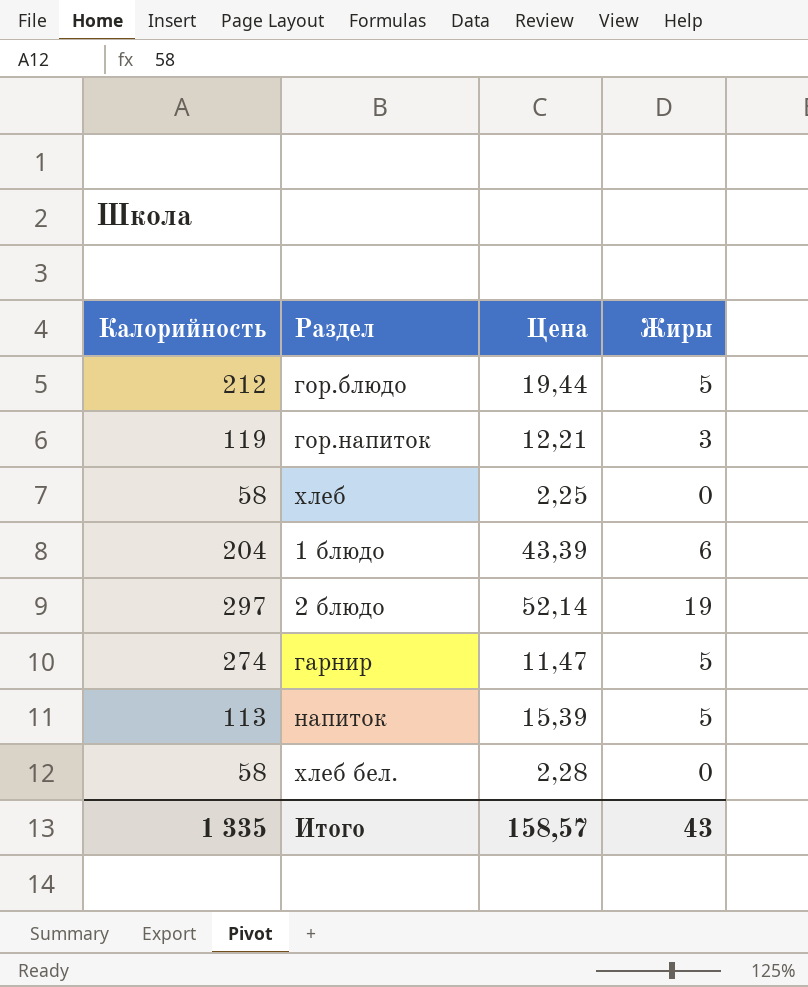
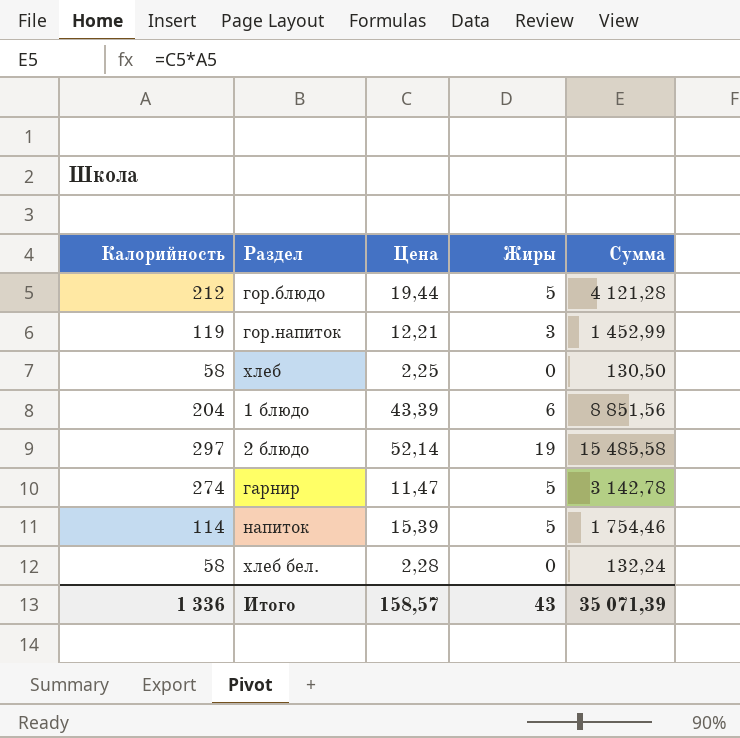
column Сумма | formula: none -> [Калорийность] * [Цена]
напиток | Калорийность: 113 -> 114
Итого | Калорийность: 1 335 -> 1 336

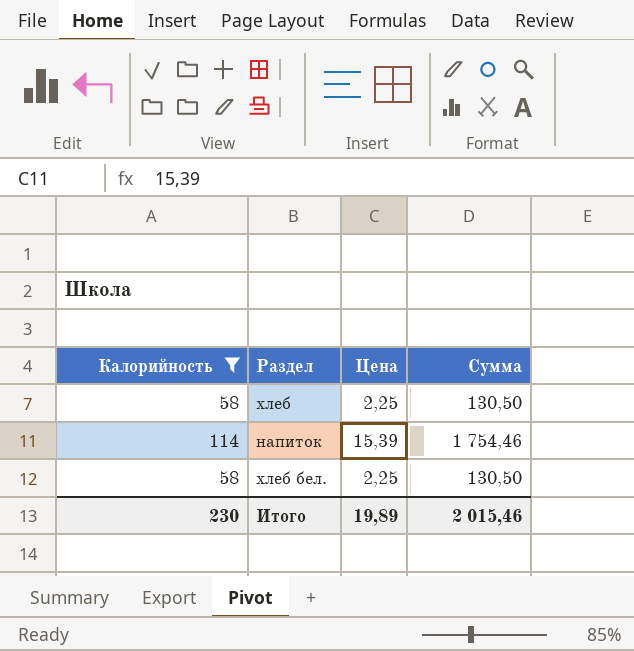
filter: none -> Калорийность <= 114
column Жиры | position: 4 -> none
хлеб бел. | Цена: 2,28 -> 2,25
хлеб бел. | Сумма: 132,24 -> 130,50
Итого | Калорийность: 1 336 -> 230
Итого | Цена: 158,57 -> 19,89
Итого | Сумма: 35 071,39 -> 2 015,46

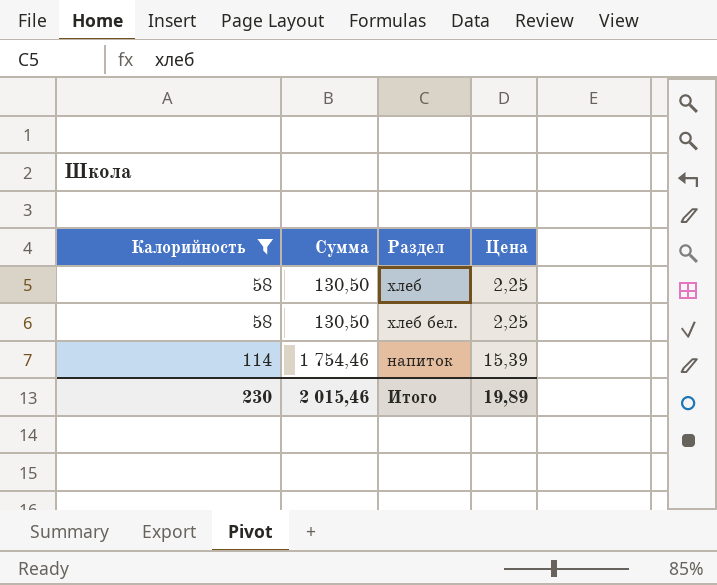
row order: none -> Калорийность ascending
column Сумма | position: 4 -> 2

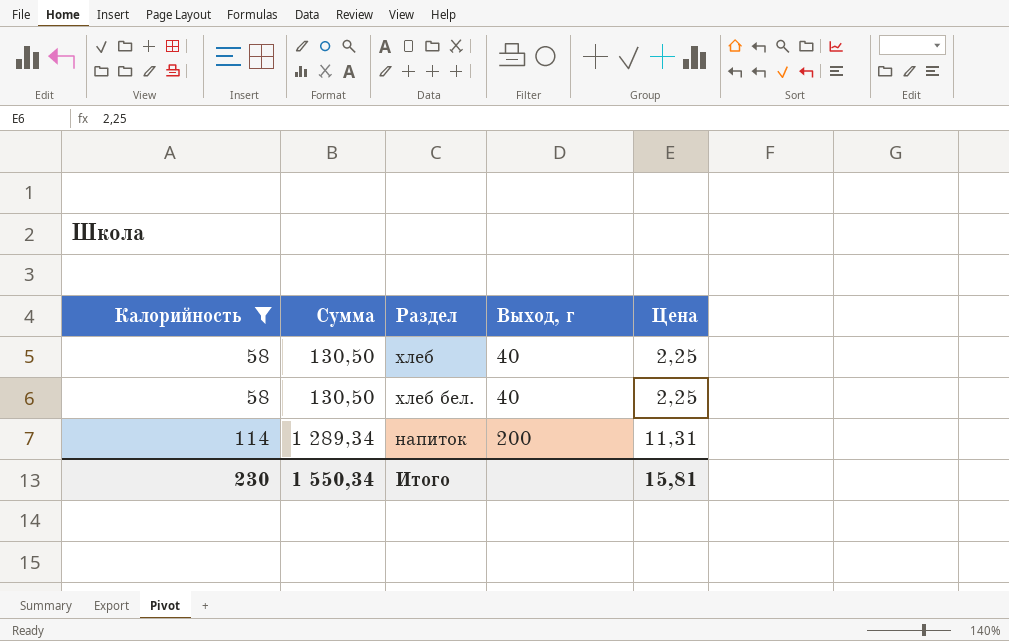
column Выход, г | position: none -> 4
напиток | Сумма: 1 754,46 -> 1 289,34
напиток | Цена: 15,39 -> 11,31
Итого | Сумма: 2 015,46 -> 1 550,34
Итого | Цена: 19,89 -> 15,81

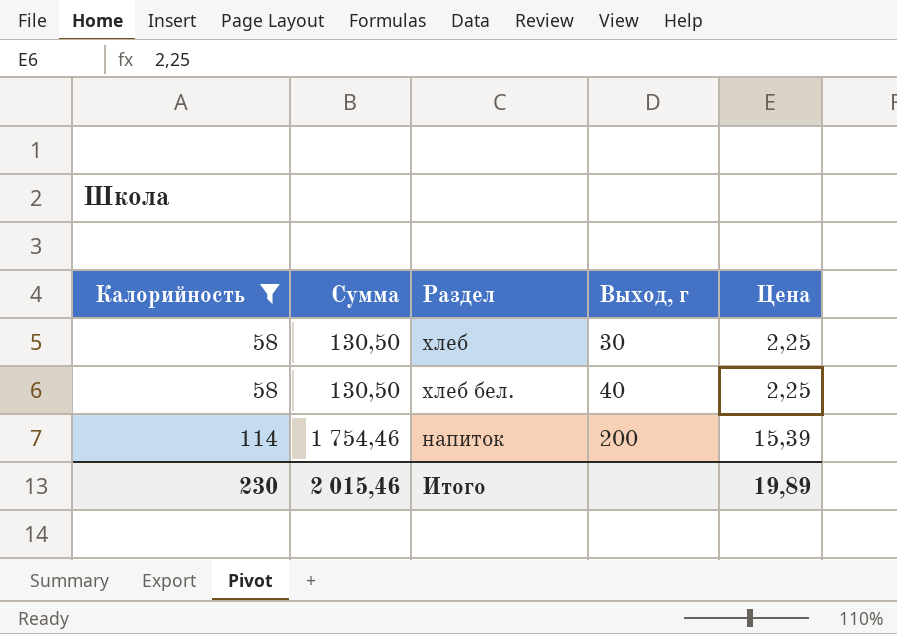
хлеб | Выход, г: 40 -> 30
напиток | Сумма: 1 289,34 -> 1 754,46
напиток | Цена: 11,31 -> 15,39
Итого | Сумма: 1 550,34 -> 2 015,46
Итого | Цена: 15,81 -> 19,89

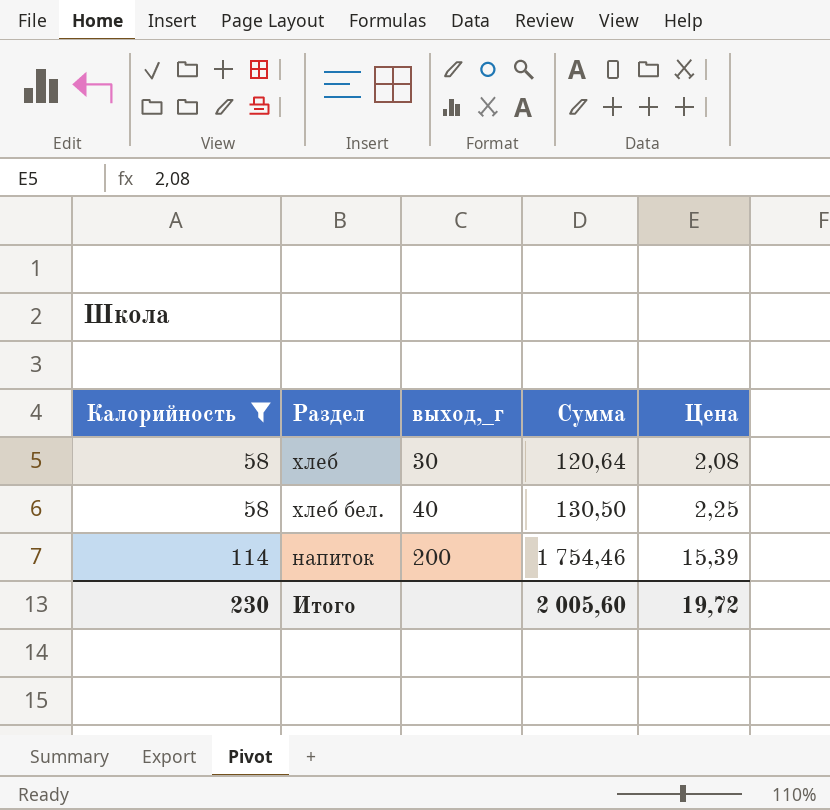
column name: Выход, г -> выход,_г
column Сумма | position: 2 -> 4
хлеб | Сумма: 130,50 -> 120,64
хлеб | Цена: 2,25 -> 2,08
Итого | Сумма: 2 015,46 -> 2 005,60
Итого | Цена: 19,89 -> 19,72

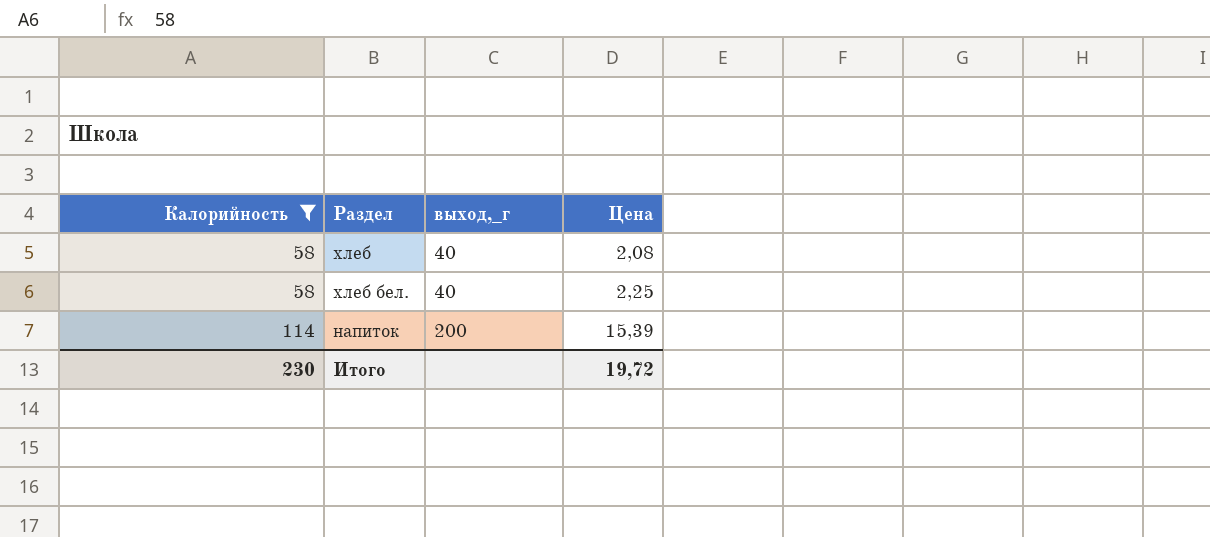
column Сумма | formula: [Калорийность] * [Цена] -> none
хлеб | выход,_г: 30 -> 40

